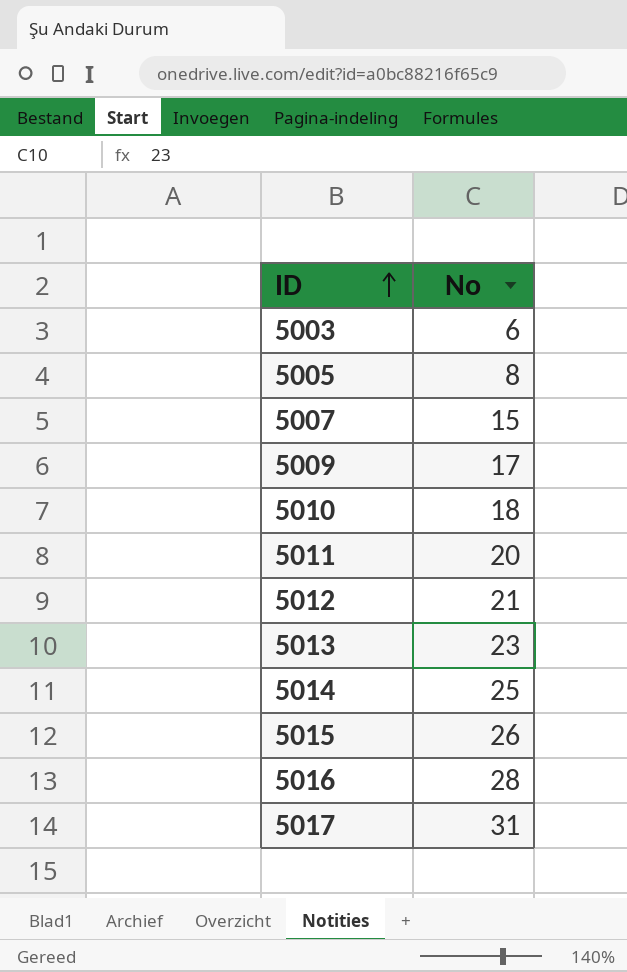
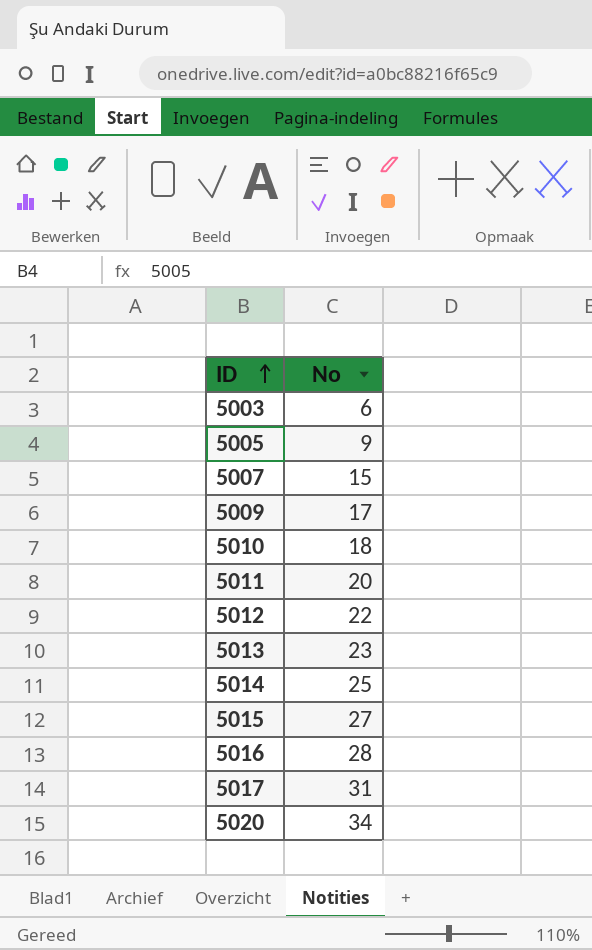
5005 | No: 8 -> 9
5012 | No: 21 -> 22
5015 | No: 26 -> 27
row 5020: none -> 34

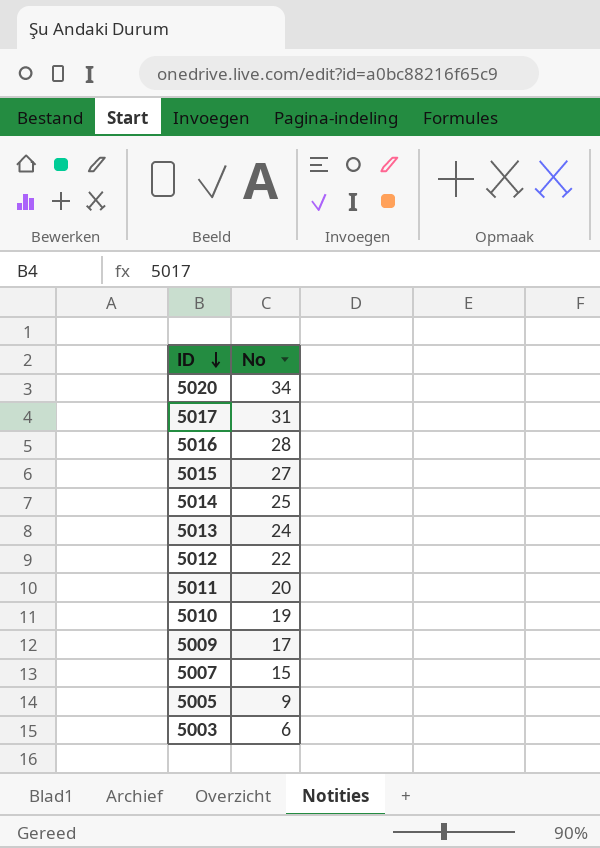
row order: ID ascending -> ID descending
5013 | No: 23 -> 24
5010 | No: 18 -> 19

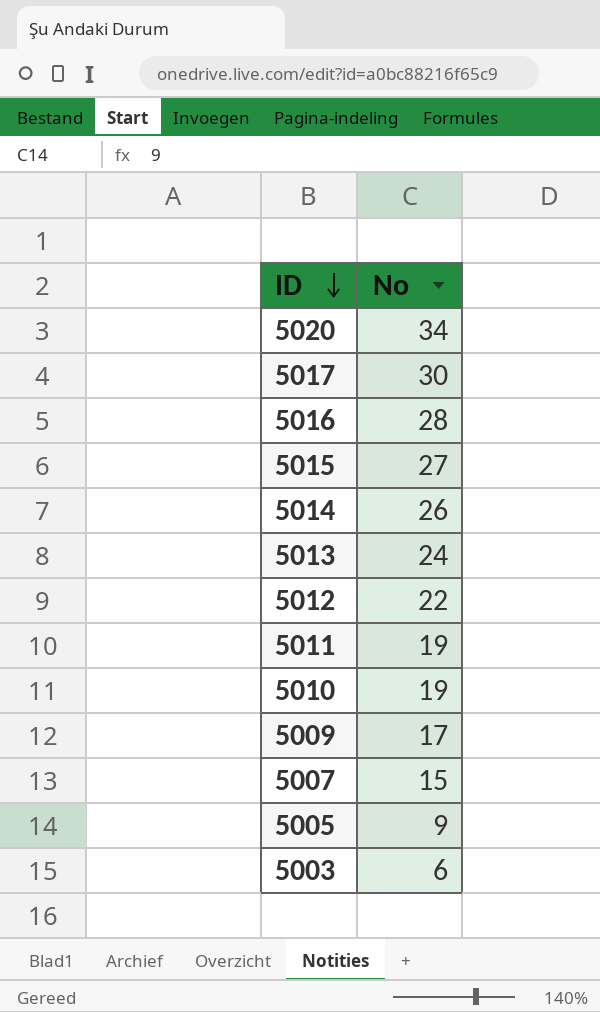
5017 | No: 31 -> 30
5014 | No: 25 -> 26
5011 | No: 20 -> 19

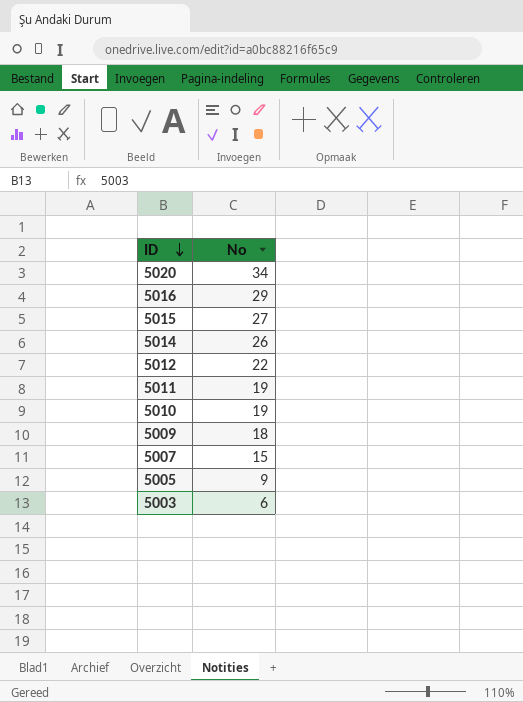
row 5017: 30 -> none
row 5013: 24 -> none
5016 | No: 28 -> 29
5009 | No: 17 -> 18

